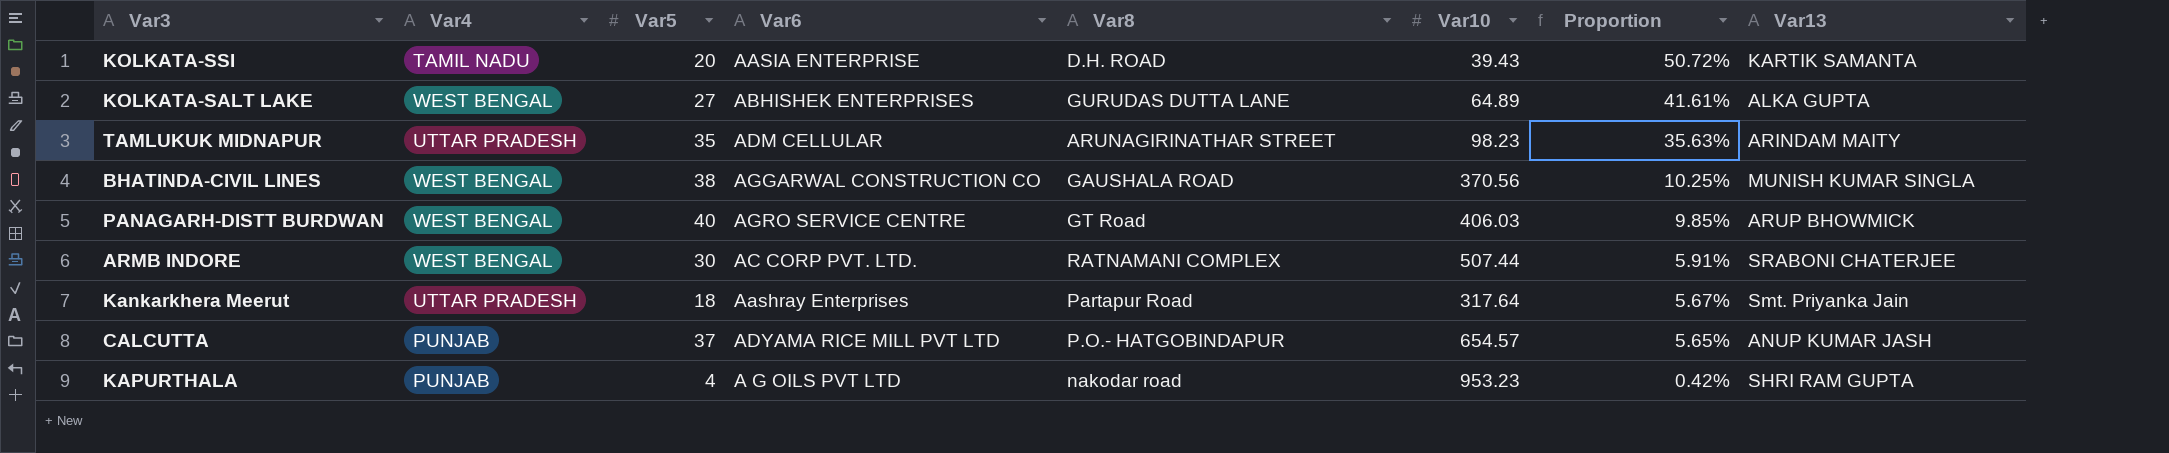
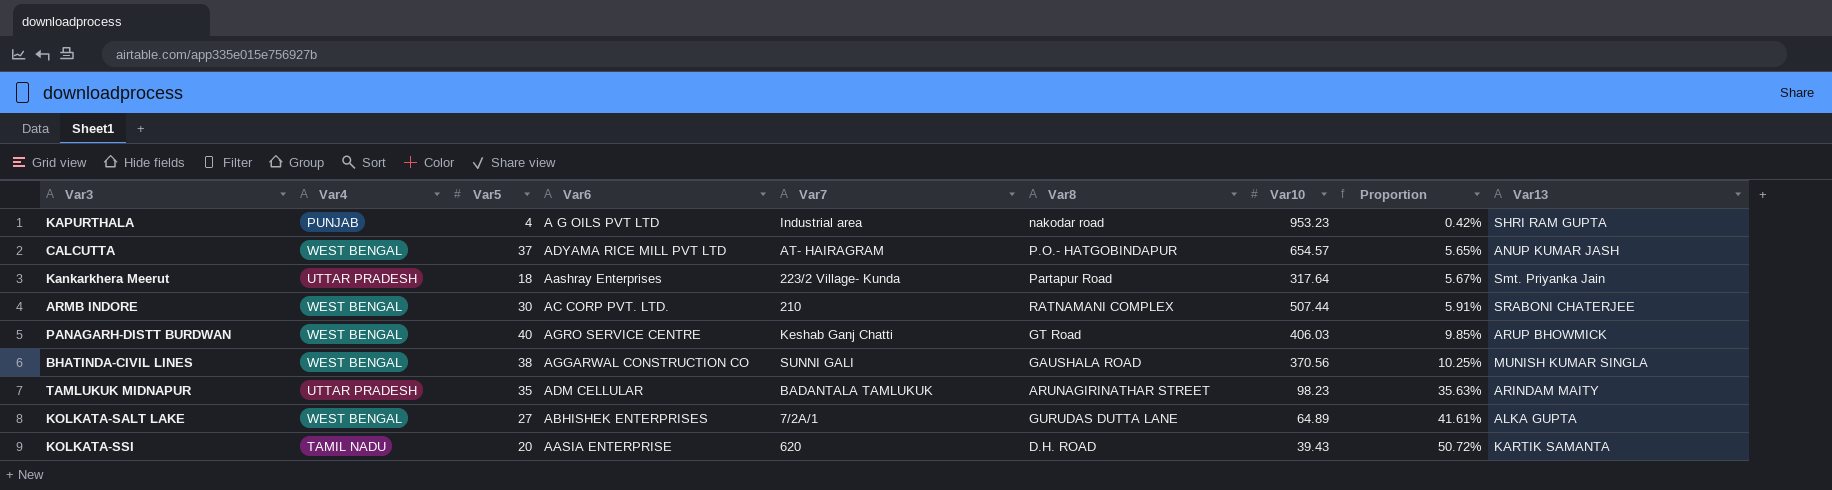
row order: Proportion descending -> Proportion ascending
column Var7 | position: none -> 5
CALCUTTA | Var4: PUNJAB -> WEST BENGAL

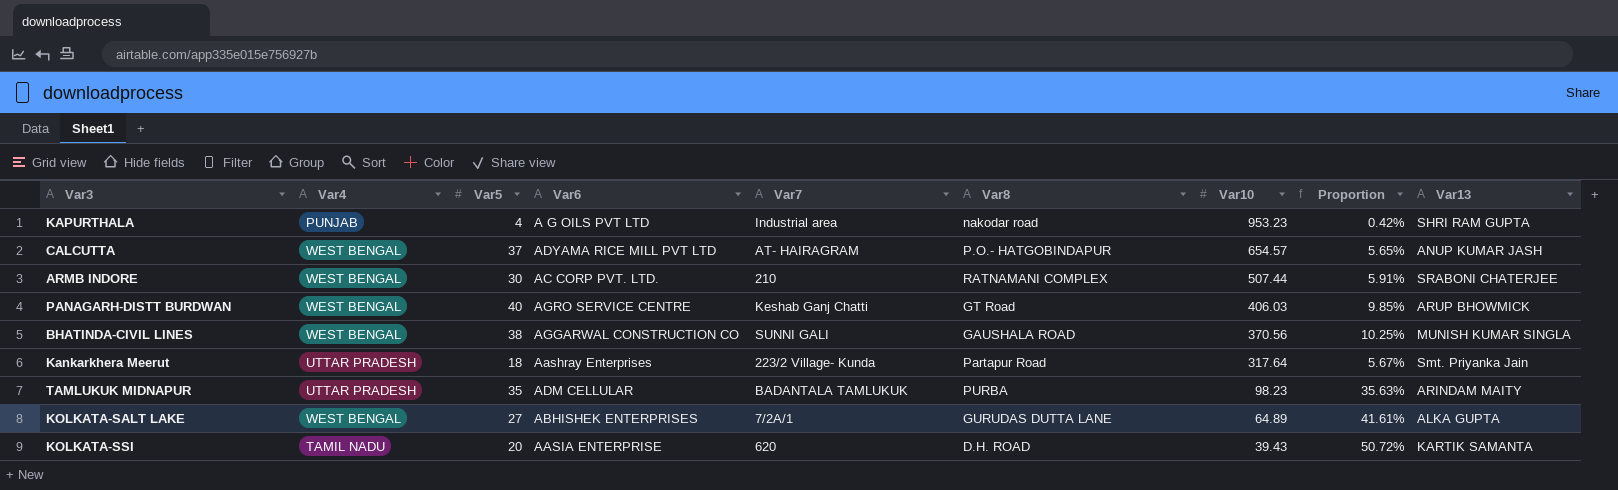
row order: Proportion ascending -> Var10 descending
TAMLUKUK MIDNAPUR | Var8: ARUNAGIRINATHAR STREET -> PURBA

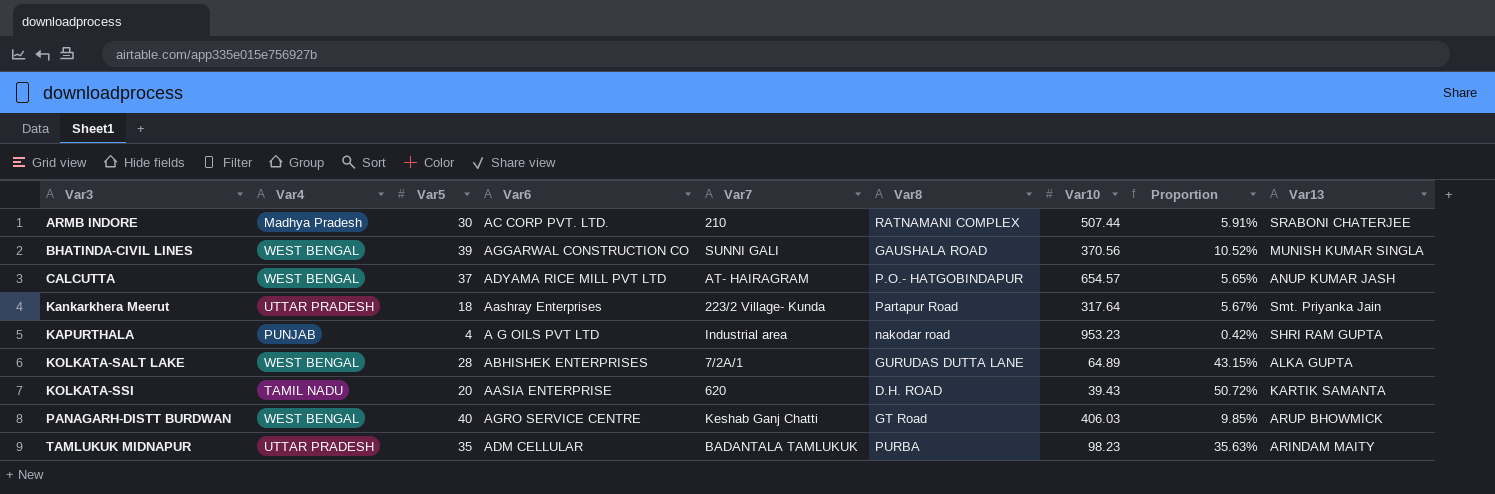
row order: Var10 descending -> Var3 ascending
ARMB INDORE | Var4: WEST BENGAL -> Madhya Pradesh
BHATINDA-CIVIL LINES | Var5: 38 -> 39
BHATINDA-CIVIL LINES | Proportion: 10.25% -> 10.52%
KOLKATA-SALT LAKE | Var5: 27 -> 28
KOLKATA-SALT LAKE | Proportion: 41.61% -> 43.15%

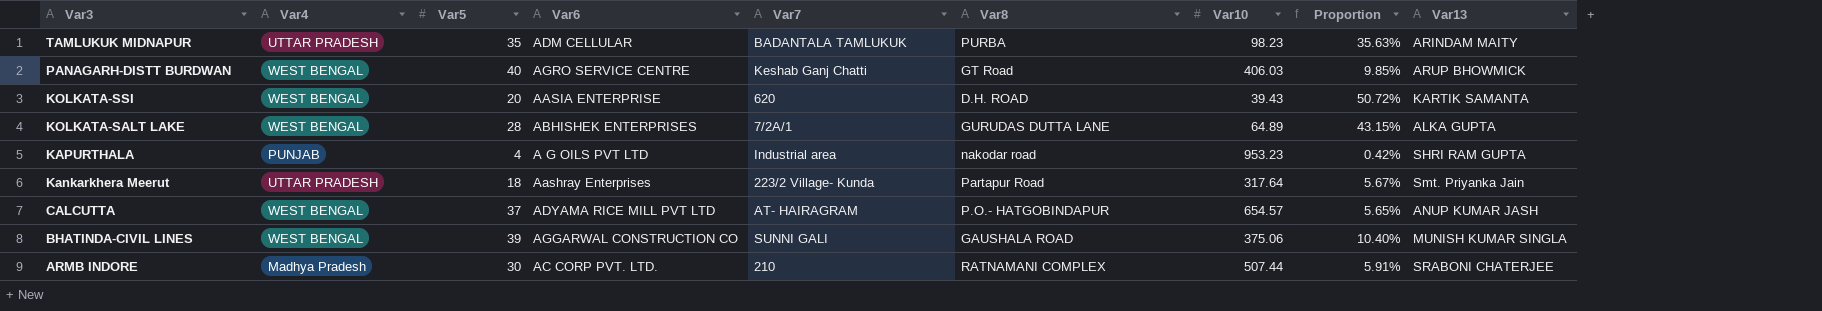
row order: Var3 ascending -> Var3 descending
KOLKATA-SSI | Var4: TAMIL NADU -> WEST BENGAL
BHATINDA-CIVIL LINES | Var10: 370.56 -> 375.06
BHATINDA-CIVIL LINES | Proportion: 10.52% -> 10.40%

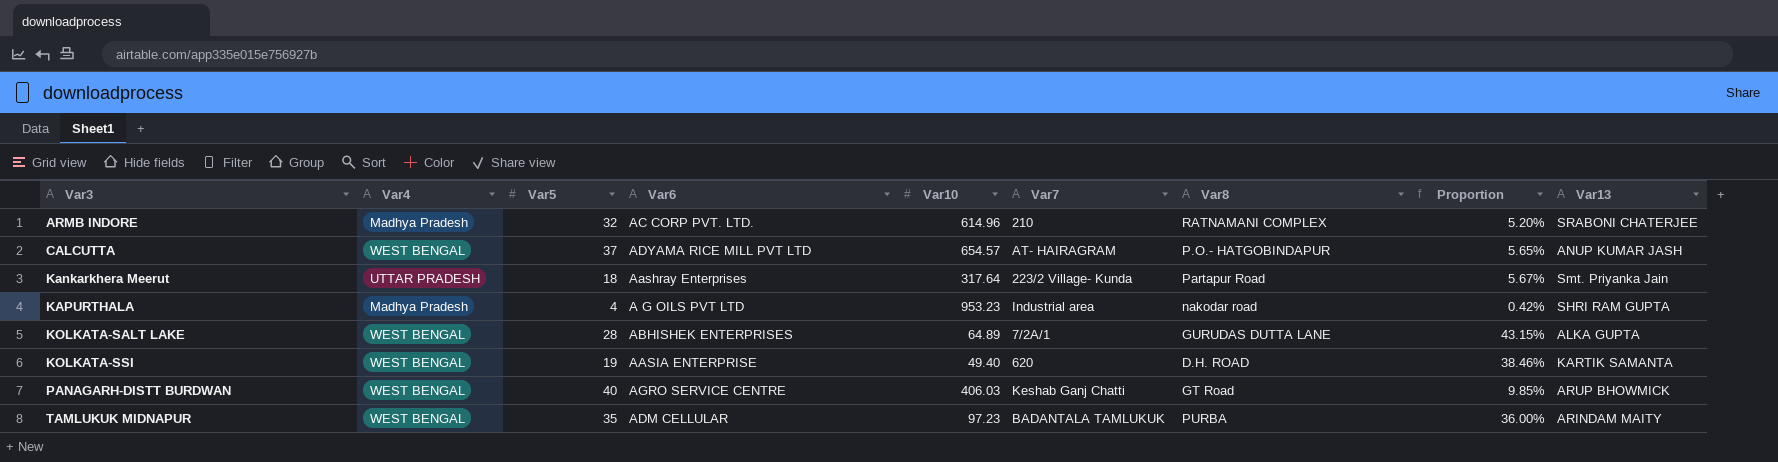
row order: Var3 descending -> Var3 ascending
column Var10 | position: 7 -> 5
row BHATINDA-CIVIL LINES: WEST BENGAL | 39 | AGGARWAL CONSTRUCTION CO | SUNNI GALI | GAUSHALA ROAD | 375.06 | 10.40% | MUNISH KUMAR SINGLA -> none
ARMB INDORE | Var5: 30 -> 32
ARMB INDORE | Var10: 507.44 -> 614.96
ARMB INDORE | Proportion: 5.91% -> 5.20%
KAPURTHALA | Var4: PUNJAB -> Madhya Pradesh
KOLKATA-SSI | Var5: 20 -> 19
KOLKATA-SSI | Var10: 39.43 -> 49.40
KOLKATA-SSI | Proportion: 50.72% -> 38.46%
TAMLUKUK MIDNAPUR | Var4: UTTAR PRADESH -> WEST BENGAL
TAMLUKUK MIDNAPUR | Var10: 98.23 -> 97.23
TAMLUKUK MIDNAPUR | Proportion: 35.63% -> 36.00%

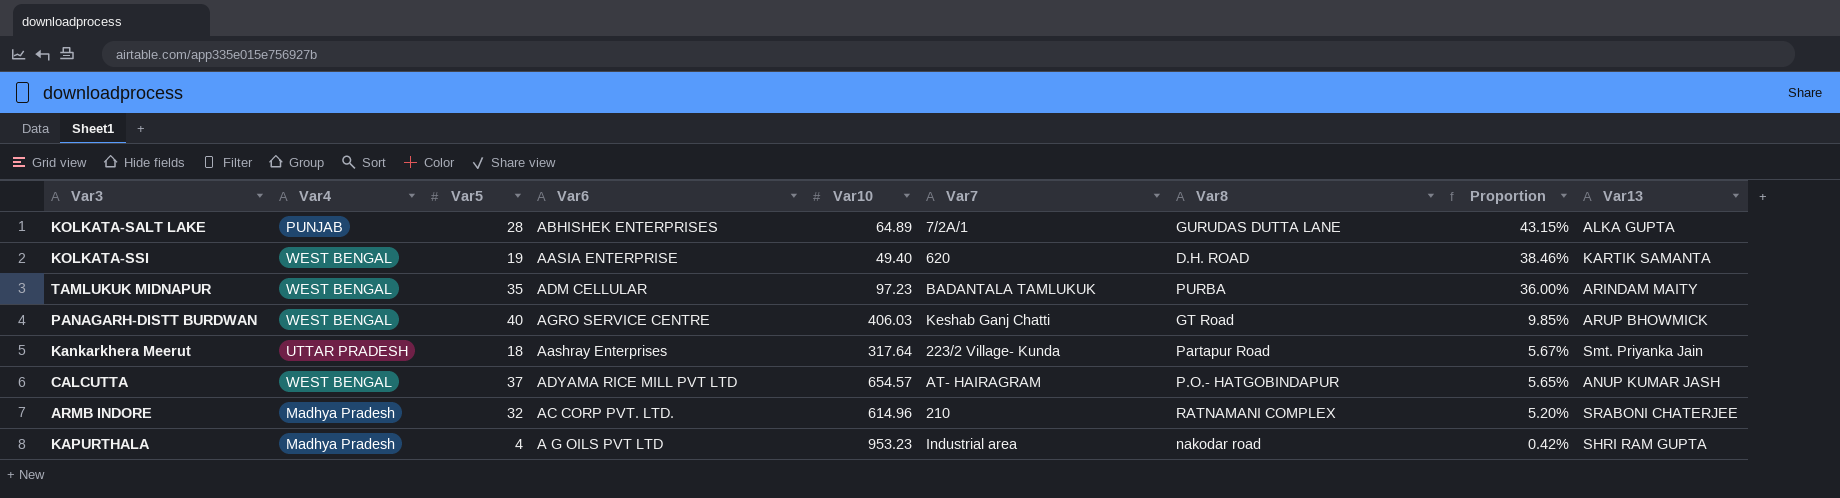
row order: Var3 ascending -> Proportion descending
KOLKATA-SALT LAKE | Var4: WEST BENGAL -> PUNJAB

